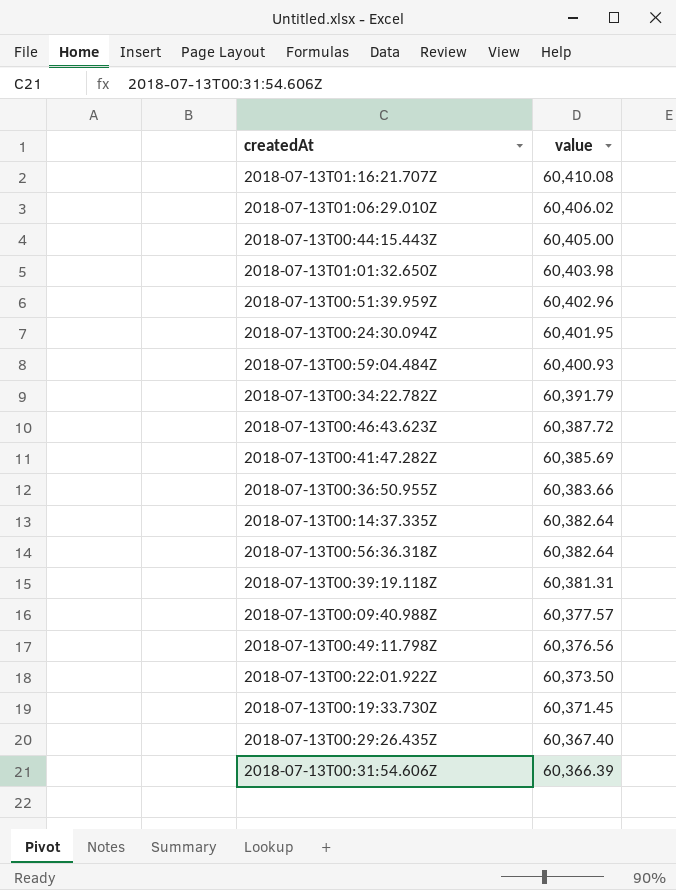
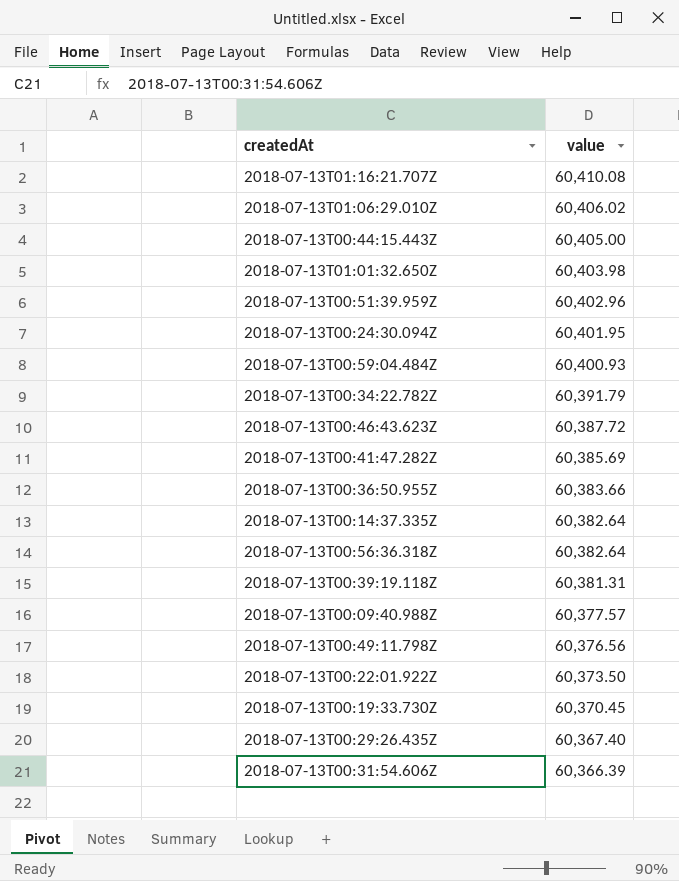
2018-07-13T00:19:33.730Z | value: 60,371.45 -> 60,370.45

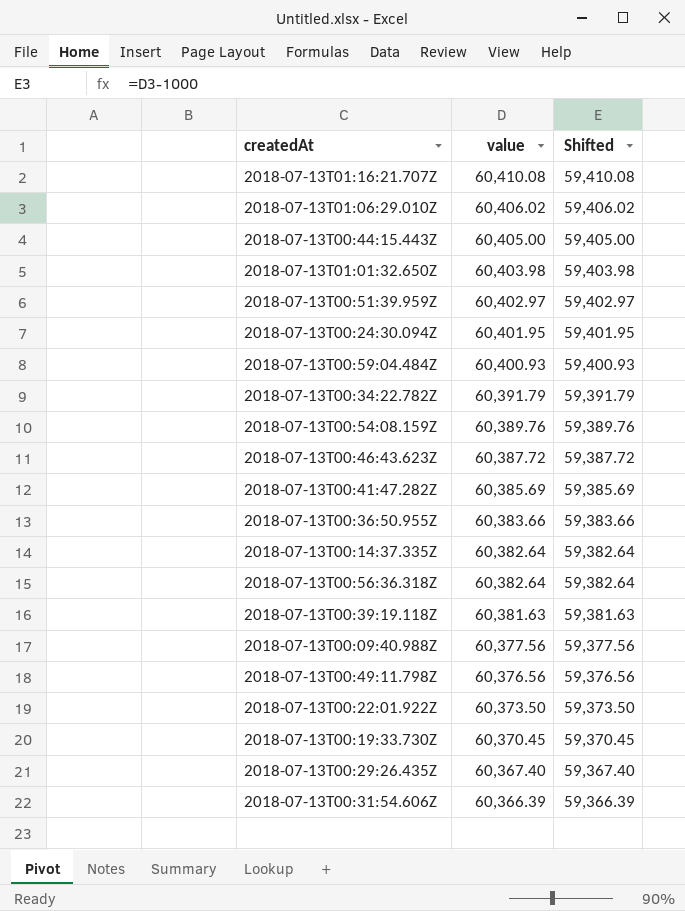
column Shifted | formula: none -> [value] - 1000
2018-07-13T00:51:39.959Z | value: 60,402.96 -> 60,402.97
row 2018-07-13T00:54:08.159Z: none -> 60,389.76 | 59,389.76
2018-07-13T00:39:19.118Z | value: 60,381.31 -> 60,381.63
2018-07-13T00:09:40.988Z | value: 60,377.57 -> 60,377.56

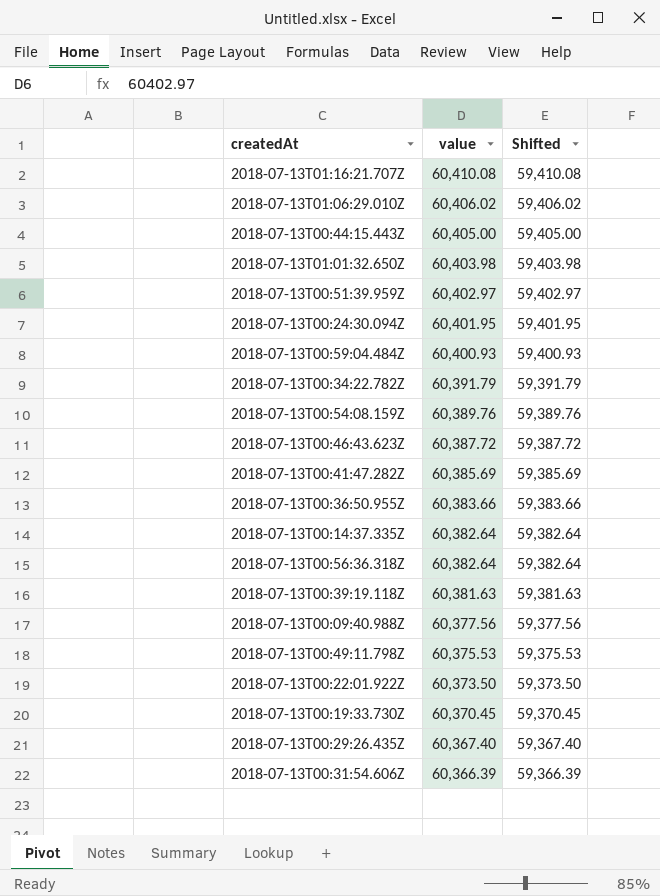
2018-07-13T00:49:11.798Z | value: 60,376.56 -> 60,375.53
2018-07-13T00:49:11.798Z | Shifted: 59,376.56 -> 59,375.53

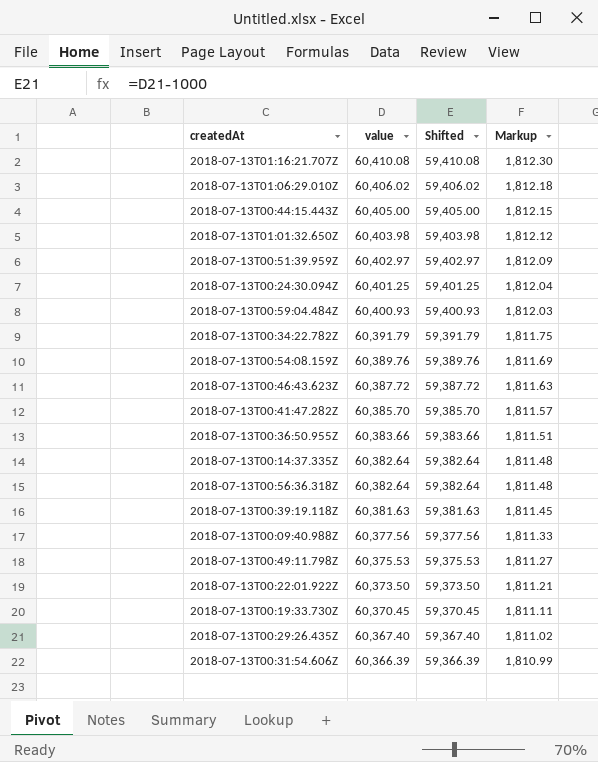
column Markup | formula: none -> [value] * 0.03
2018-07-13T00:24:30.094Z | value: 60,401.95 -> 60,401.25
2018-07-13T00:24:30.094Z | Shifted: 59,401.95 -> 59,401.25
2018-07-13T00:41:47.282Z | value: 60,385.69 -> 60,385.70
2018-07-13T00:41:47.282Z | Shifted: 59,385.69 -> 59,385.70

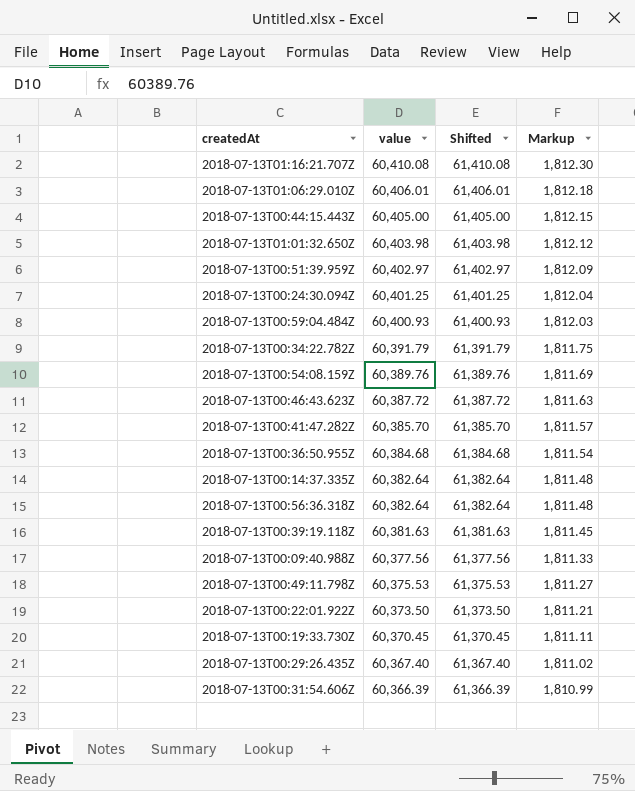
column Shifted | formula: [value] - 1000 -> [value] + 1000
2018-07-13T01:06:29.010Z | value: 60,406.02 -> 60,406.01
2018-07-13T00:36:50.955Z | value: 60,383.66 -> 60,384.68
2018-07-13T00:36:50.955Z | Markup: 1,811.51 -> 1,811.54

